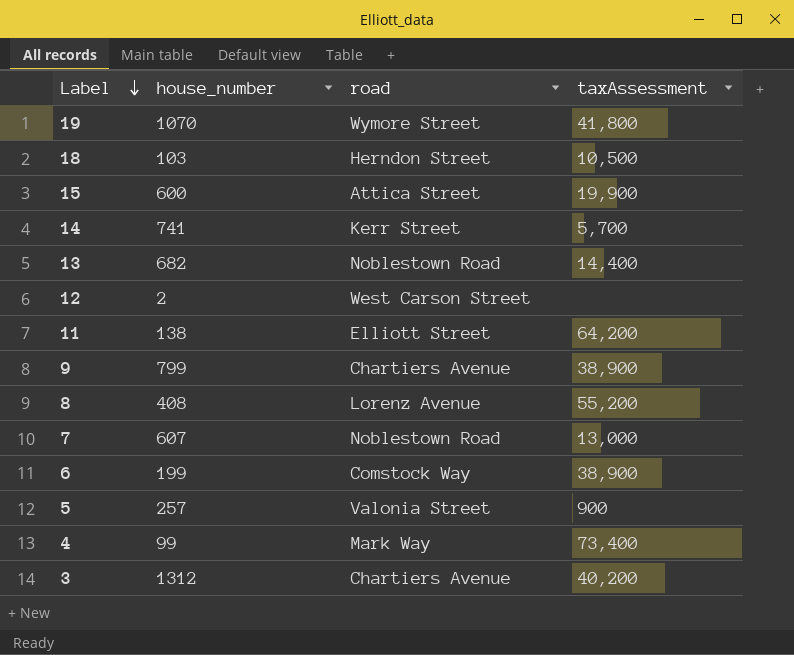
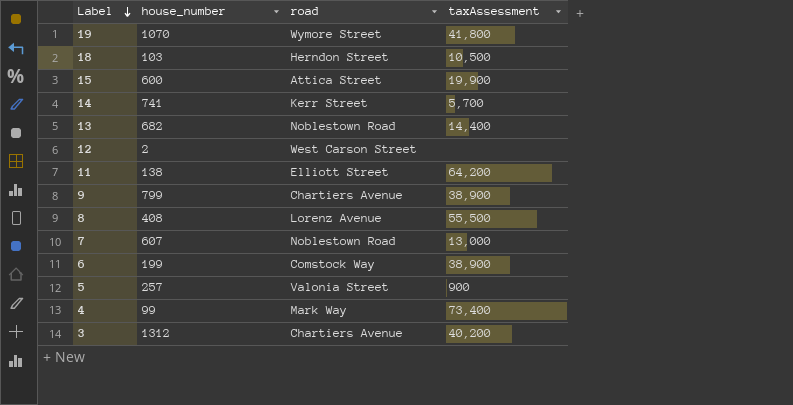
8 | taxAssessment: 55,200 -> 55,500

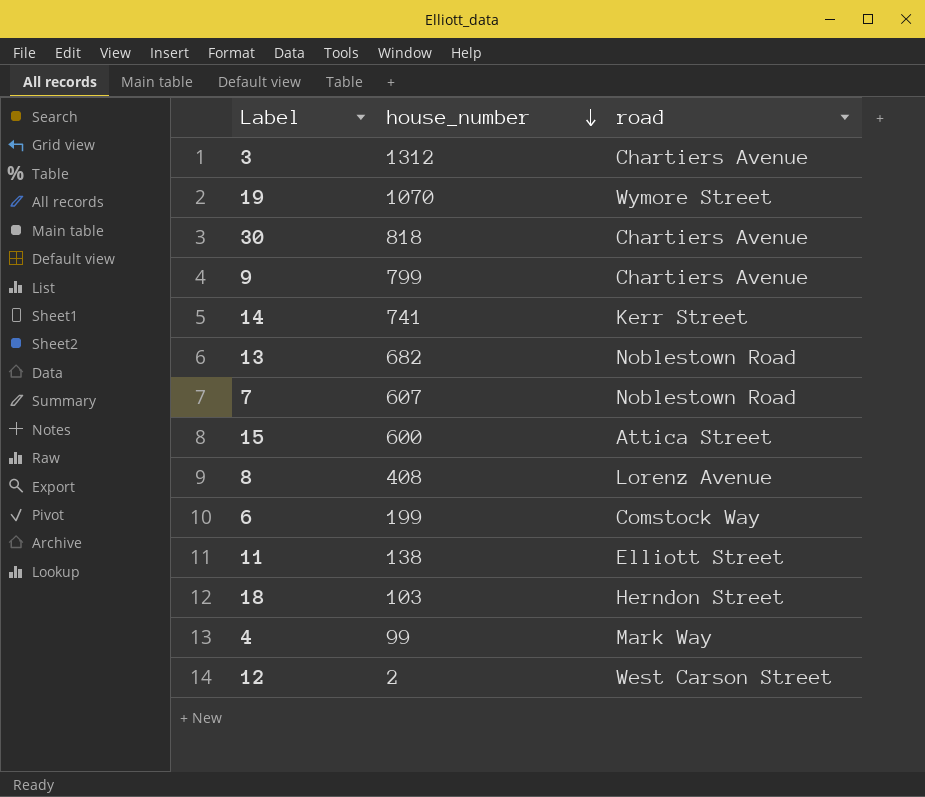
row order: Label descending -> house_number descending
column taxAssessment | position: 4 -> none
row 5: 257 | Valonia Street | 900 -> none
row 30: none -> 818 | Chartiers Avenue

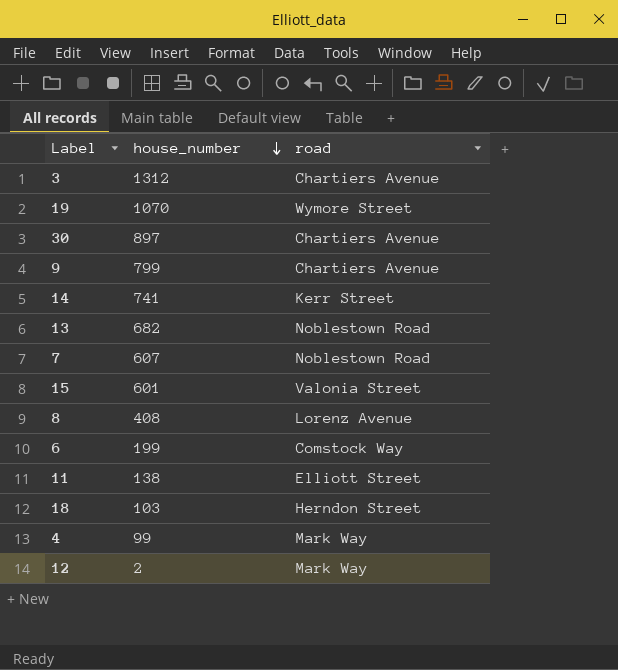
30 | house_number: 818 -> 897
15 | house_number: 600 -> 601
15 | road: Attica Street -> Valonia Street
12 | road: West Carson Street -> Mark Way

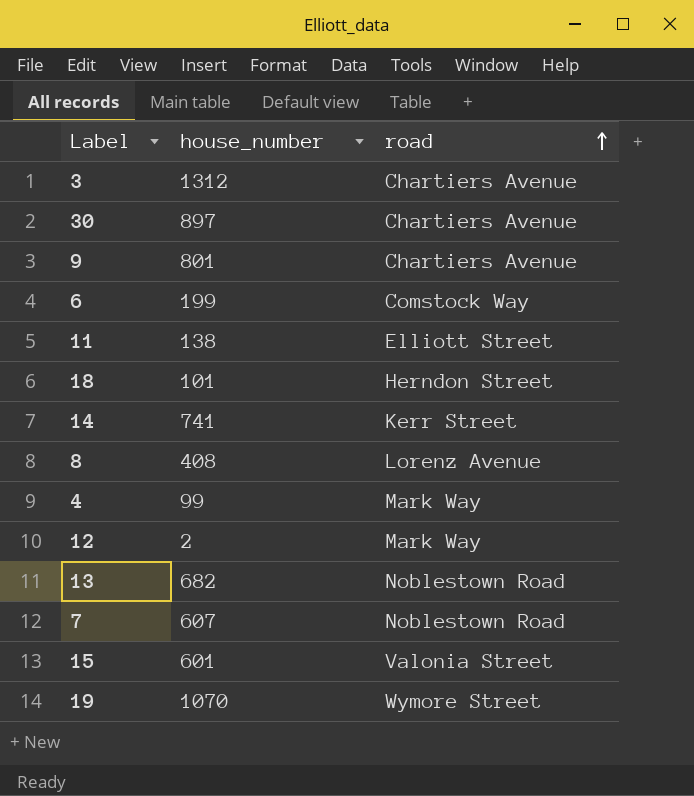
row order: house_number descending -> road ascending
9 | house_number: 799 -> 801
18 | house_number: 103 -> 101

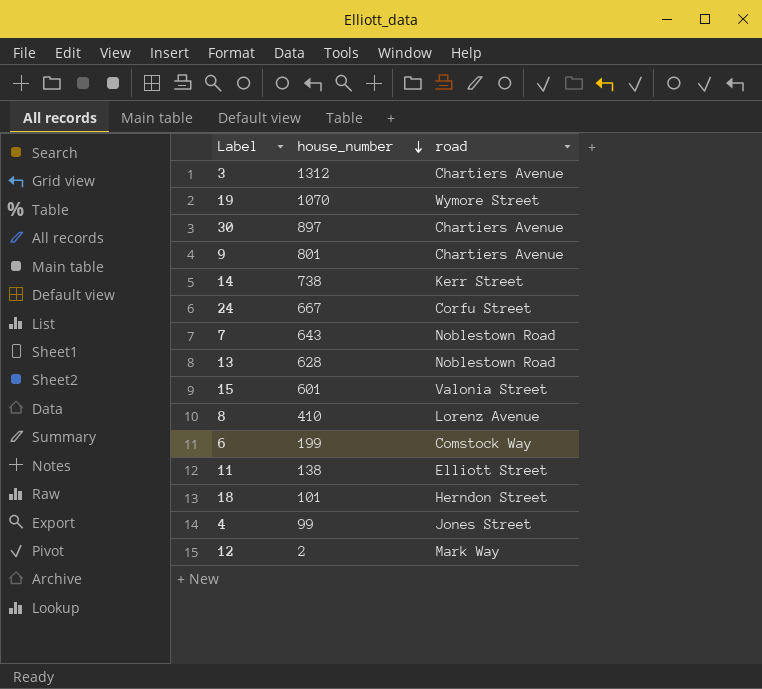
row order: road ascending -> house_number descending
14 | house_number: 741 -> 738
row 24: none -> 667 | Corfu Street
7 | house_number: 607 -> 643
13 | house_number: 682 -> 628
8 | house_number: 408 -> 410
4 | road: Mark Way -> Jones Street

